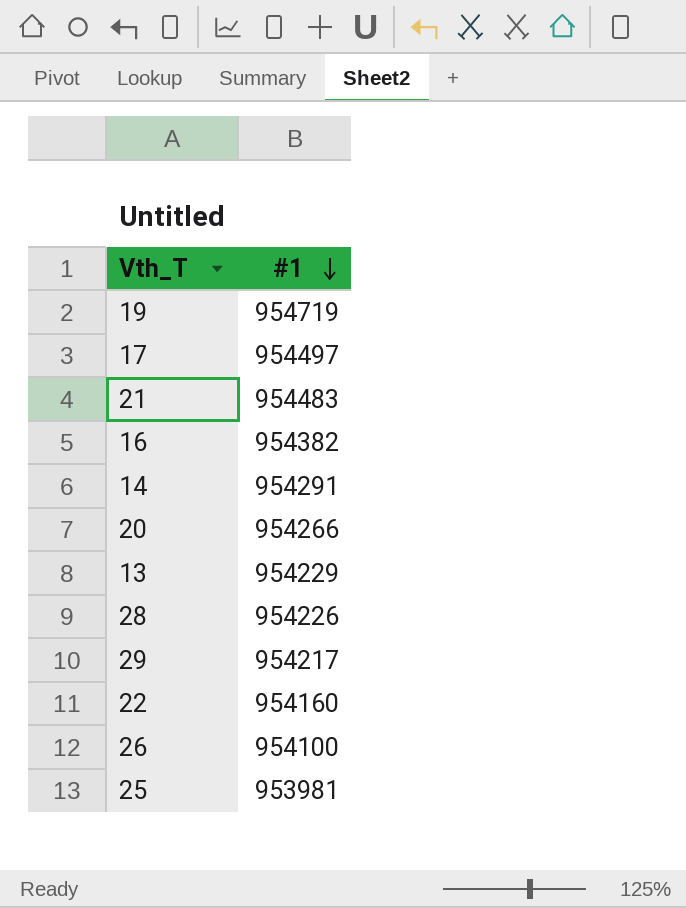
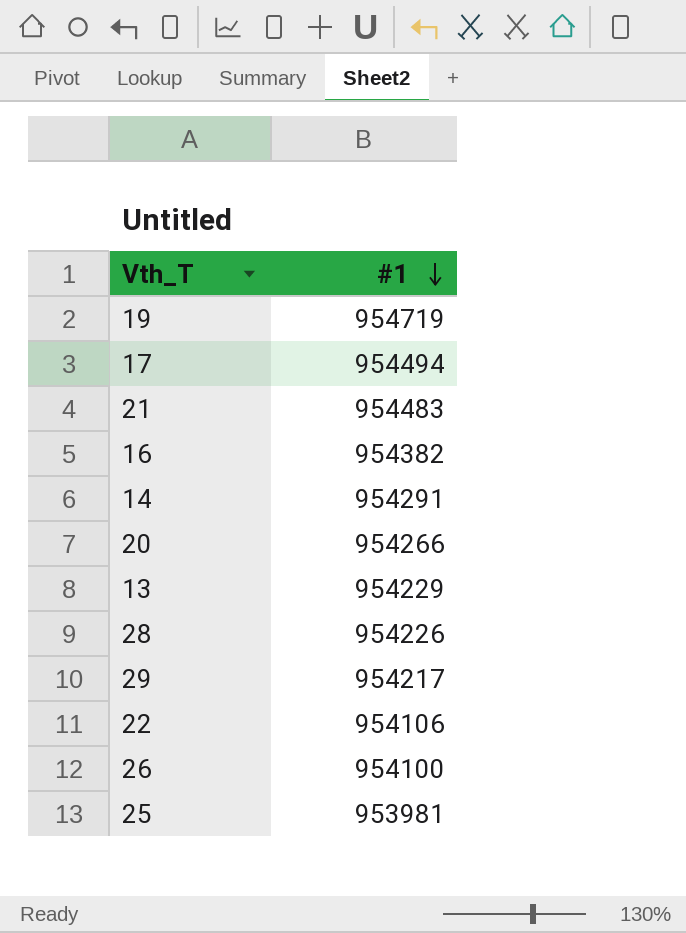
17 | #1: 954497 -> 954494
22 | #1: 954160 -> 954106

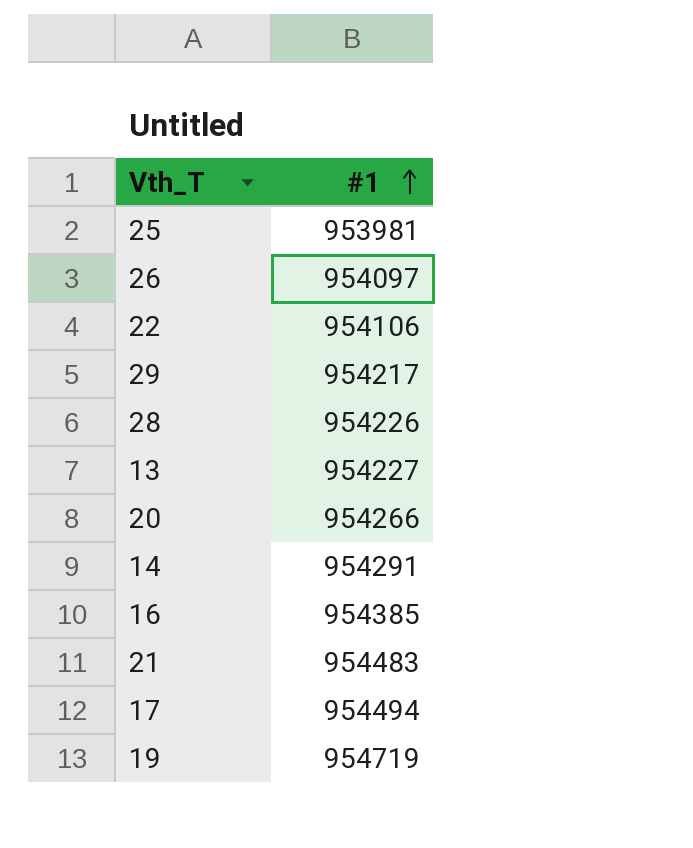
row order: #1 descending -> #1 ascending
26 | #1: 954100 -> 954097
13 | #1: 954229 -> 954227
16 | #1: 954382 -> 954385

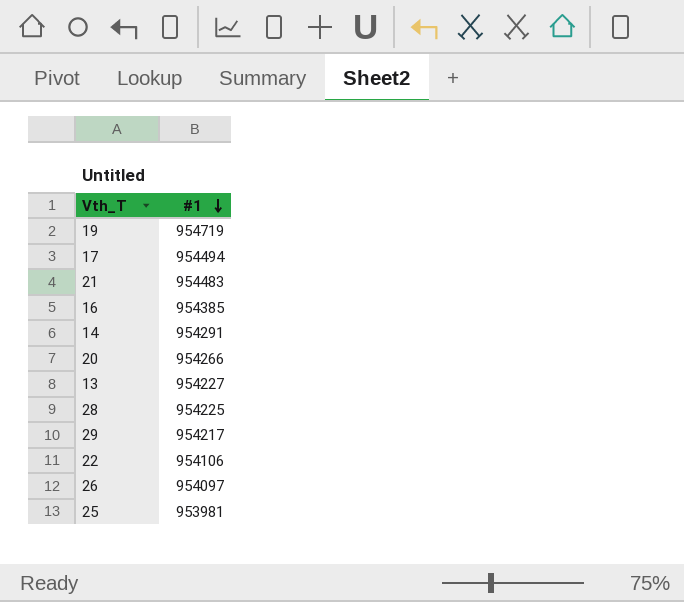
row order: #1 ascending -> #1 descending
28 | #1: 954226 -> 954225

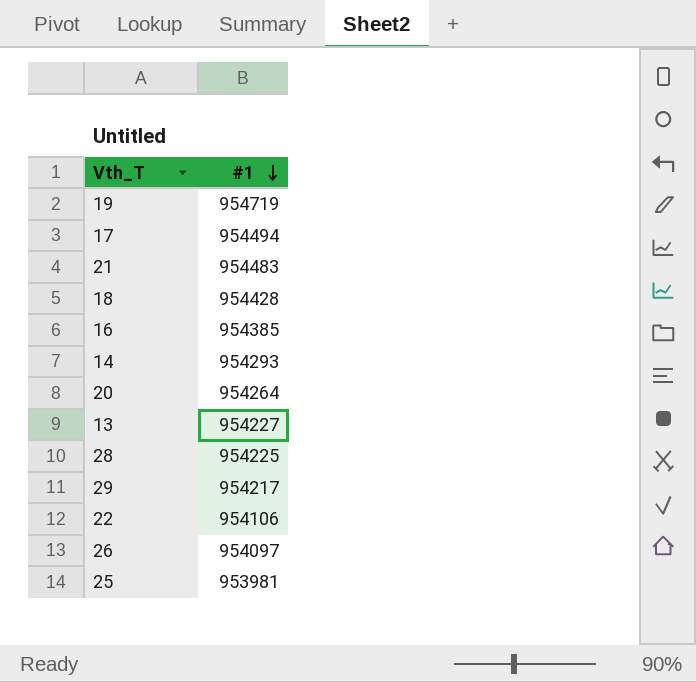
row 18: none -> 954428
14 | #1: 954291 -> 954293
20 | #1: 954266 -> 954264

